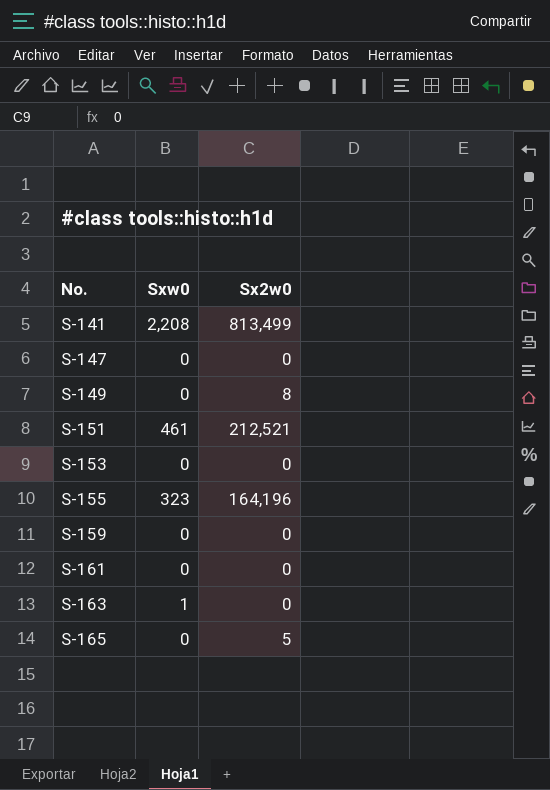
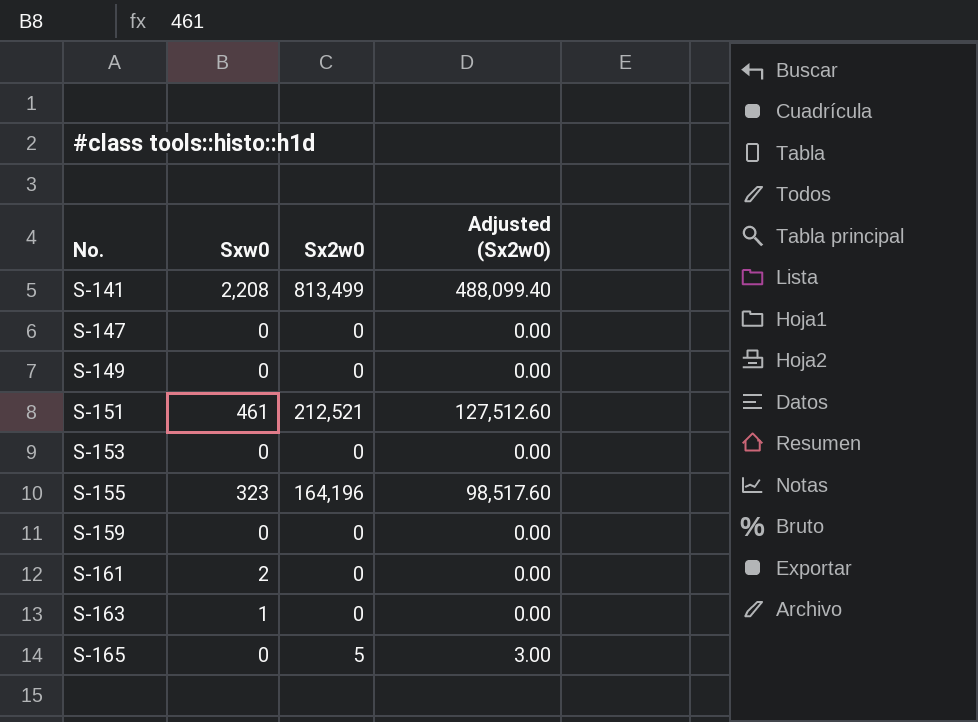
column Adjusted (Sx2w0) | formula: none -> [Sx2w0] * 0.6
S-149 | Sx2w0: 8 -> 0
S-161 | Sxw0: 0 -> 2

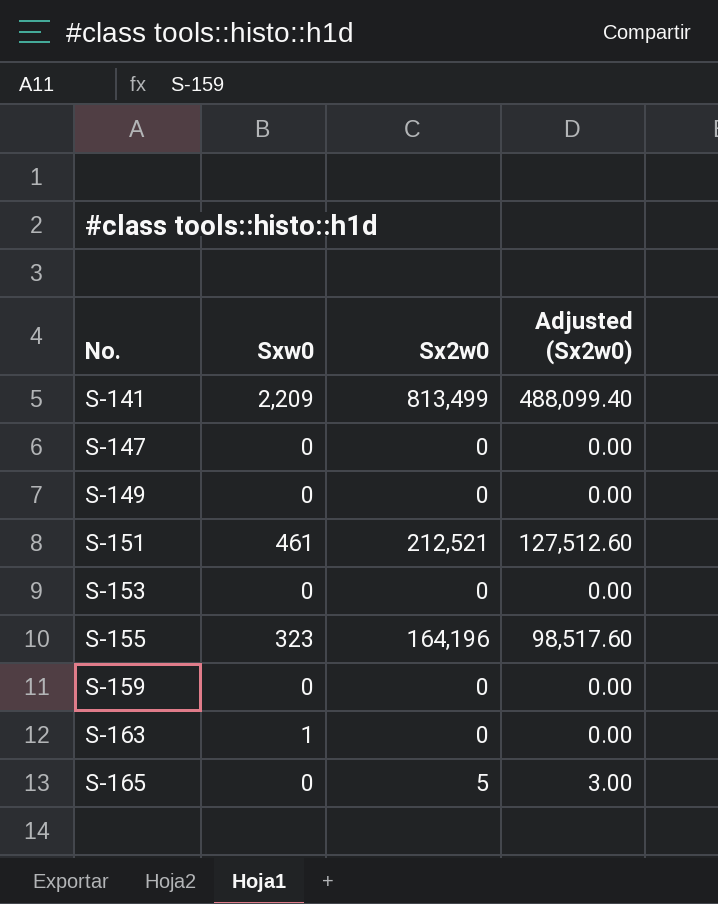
row S-161: 2 | 0 | 0.00 -> none
S-141 | Sxw0: 2,208 -> 2,209

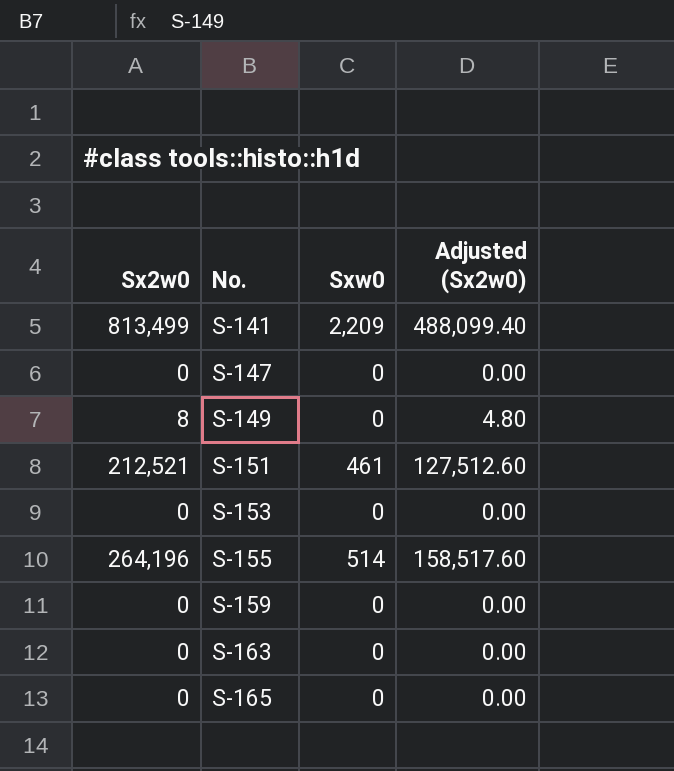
column Sx2w0 | position: 3 -> 1
S-149 | Sx2w0: 0 -> 8
S-149 | Adjusted (Sx2w0): 0.00 -> 4.80
S-155 | Sx2w0: 164,196 -> 264,196
S-155 | Sxw0: 323 -> 514
S-155 | Adjusted (Sx2w0): 98,517.60 -> 158,517.60
S-163 | Sxw0: 1 -> 0
S-165 | Sx2w0: 5 -> 0
S-165 | Adjusted (Sx2w0): 3.00 -> 0.00

